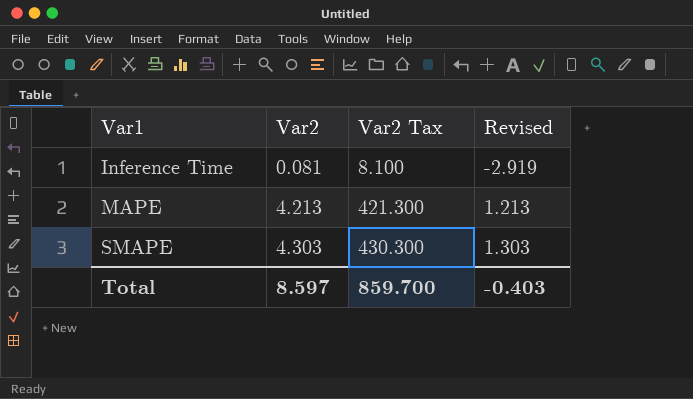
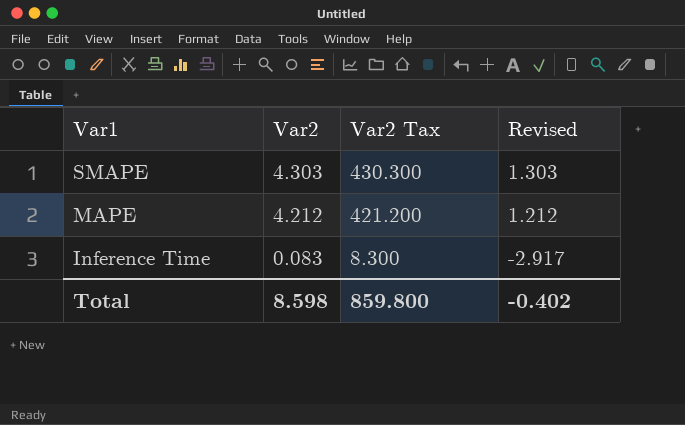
row order: Var1 ascending -> Var1 descending
MAPE | Var2: 4.213 -> 4.212
MAPE | Var2 Tax: 421.300 -> 421.200
MAPE | Revised: 1.213 -> 1.212
Inference Time | Var2: 0.081 -> 0.083
Inference Time | Var2 Tax: 8.100 -> 8.300
Inference Time | Revised: -2.919 -> -2.917
Total | Var2: 8.597 -> 8.598
Total | Var2 Tax: 859.700 -> 859.800
Total | Revised: -0.403 -> -0.402

